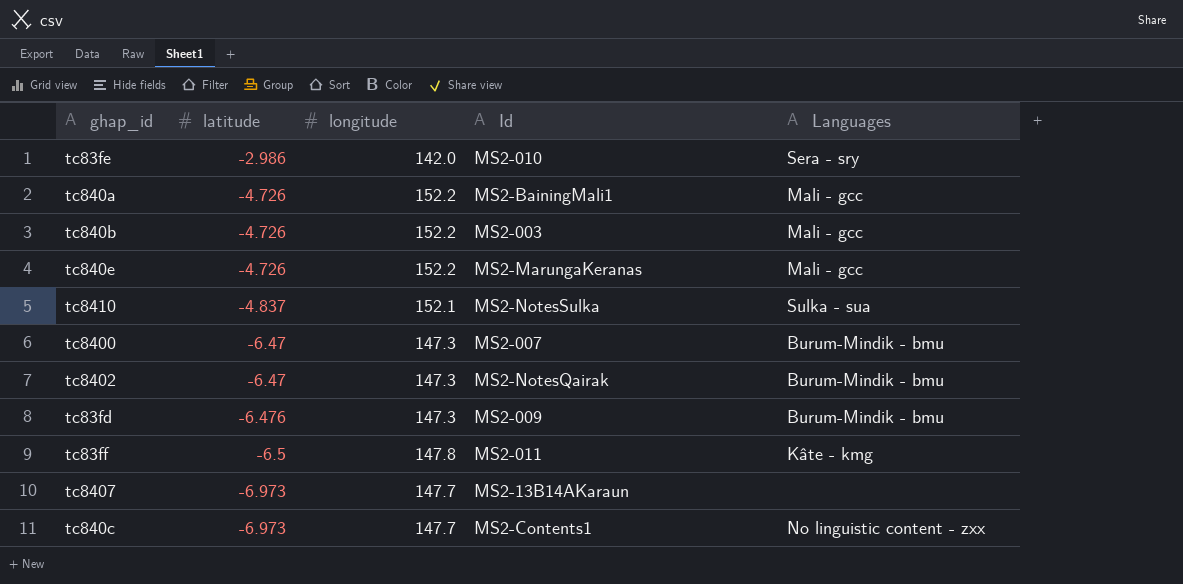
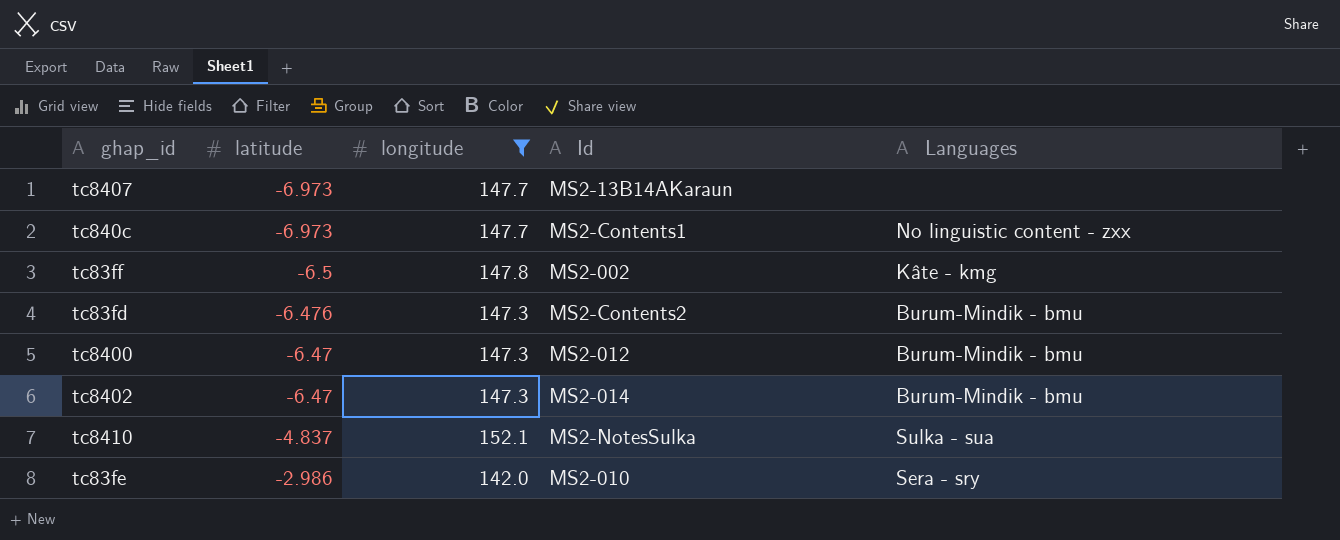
filter: none -> longitude != 152.2
row order: latitude descending -> latitude ascending
tc83ff | Id: MS2-011 -> MS2-002
tc83fd | Id: MS2-009 -> MS2-Contents2
tc8400 | Id: MS2-007 -> MS2-012
tc8402 | Id: MS2-NotesQairak -> MS2-014

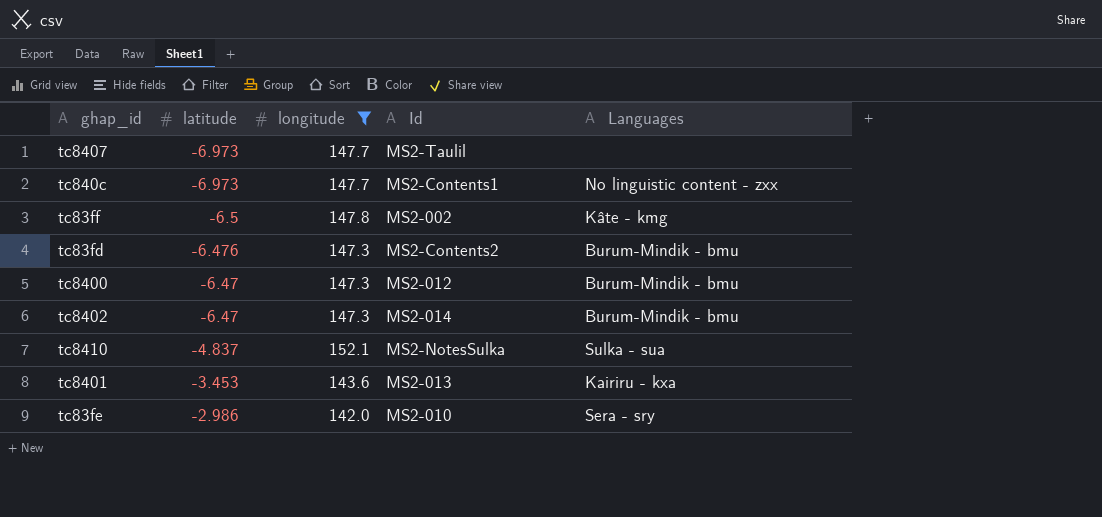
tc8407 | Id: MS2-13B14AKaraun -> MS2-Taulil
row tc8401: none -> -3.453 | 143.6 | MS2-013 | Kairiru - kxa

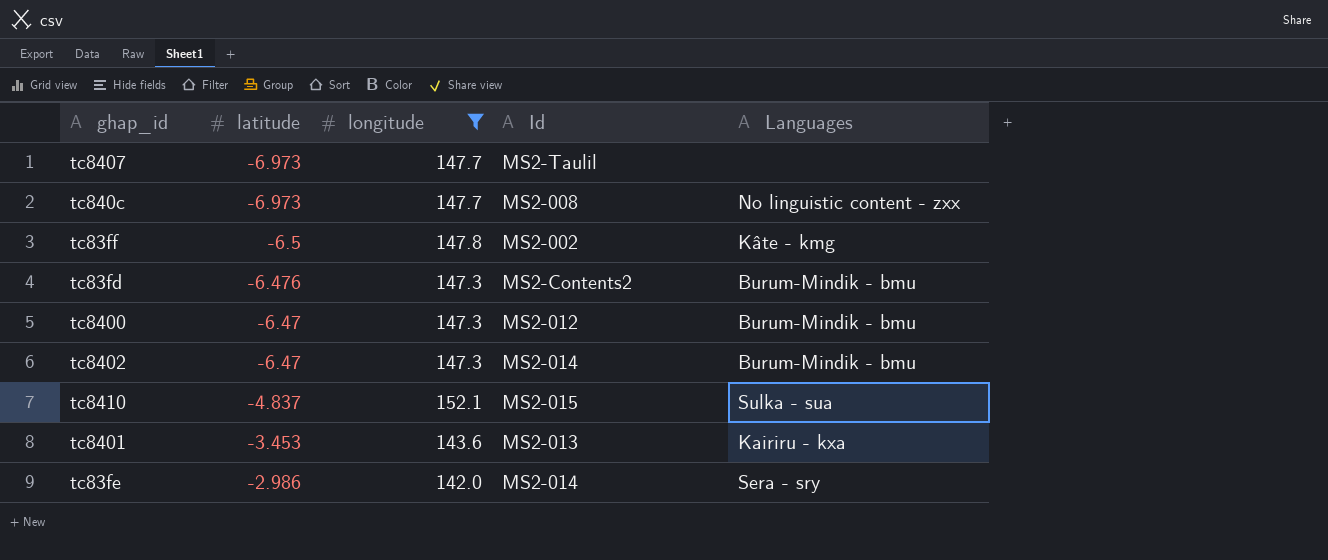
tc840c | Id: MS2-Contents1 -> MS2-008
tc8410 | Id: MS2-NotesSulka -> MS2-015
tc83fe | Id: MS2-010 -> MS2-014

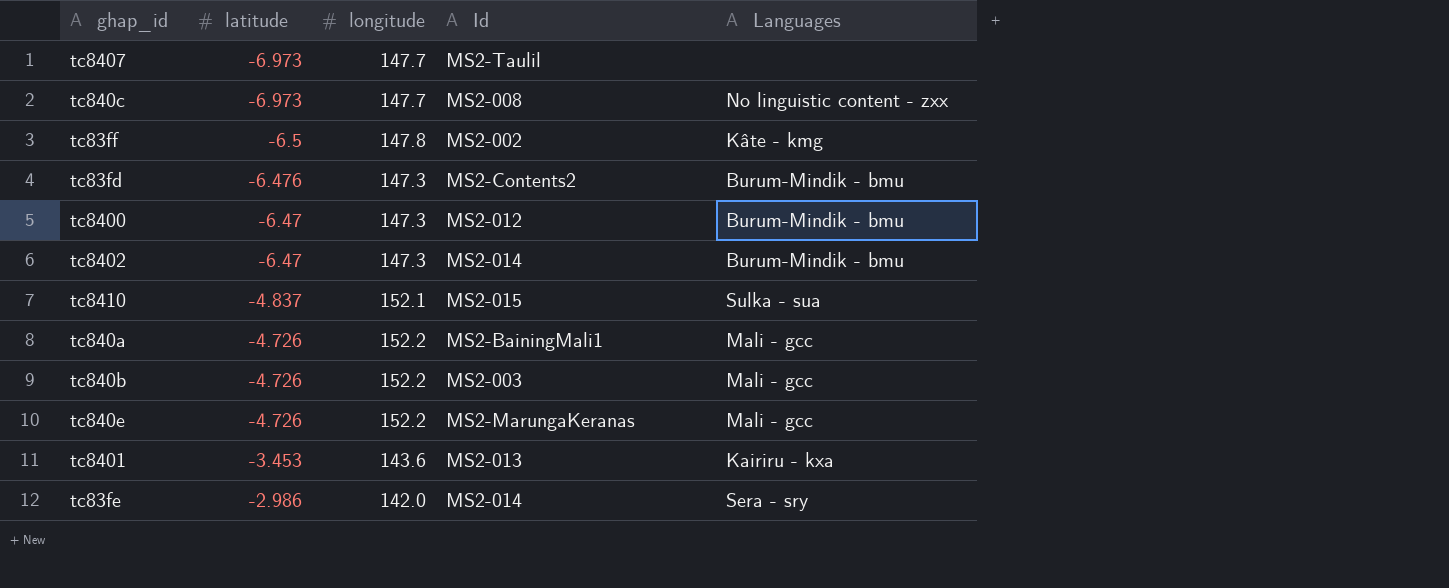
filter: longitude != 152.2 -> none

